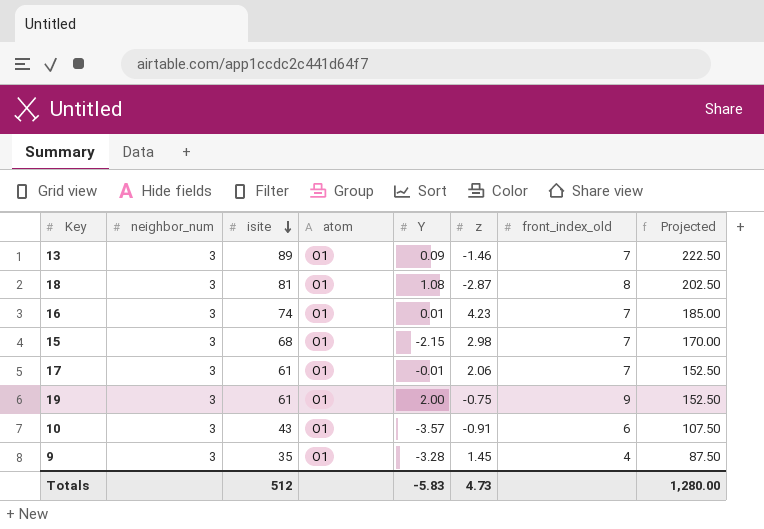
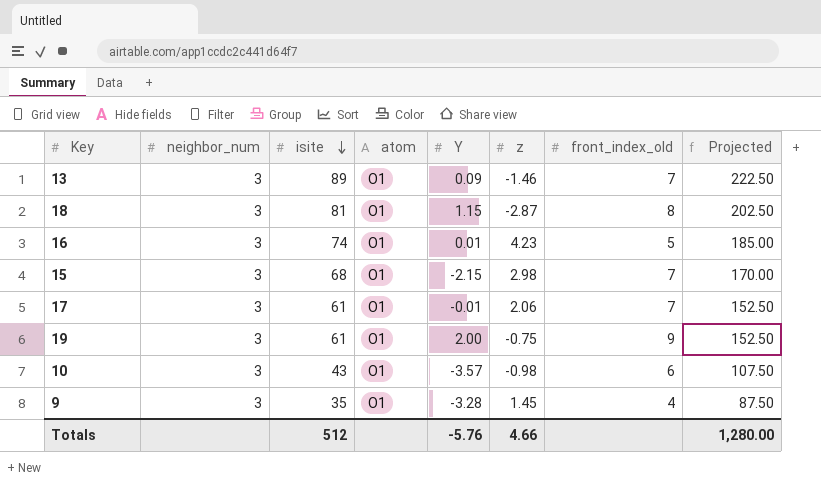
18 | Y: 1.08 -> 1.15
16 | front_index_old: 7 -> 5
10 | z: -0.91 -> -0.98
Totals | Y: -5.83 -> -5.76
Totals | z: 4.73 -> 4.66

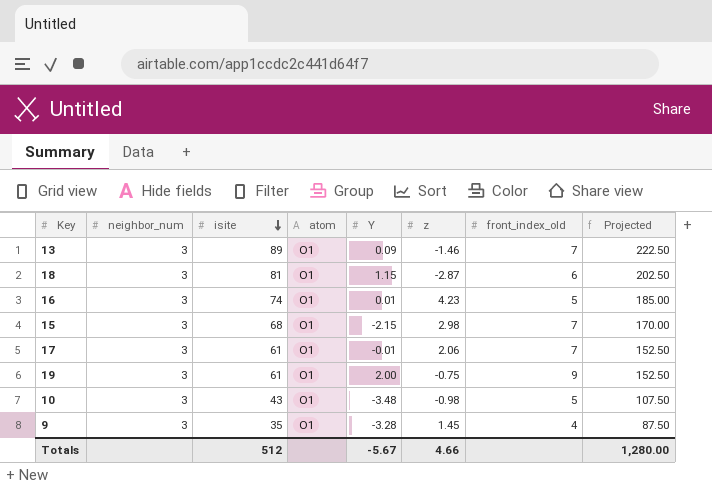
18 | front_index_old: 8 -> 6
10 | Y: -3.57 -> -3.48
10 | front_index_old: 6 -> 5
Totals | Y: -5.76 -> -5.67

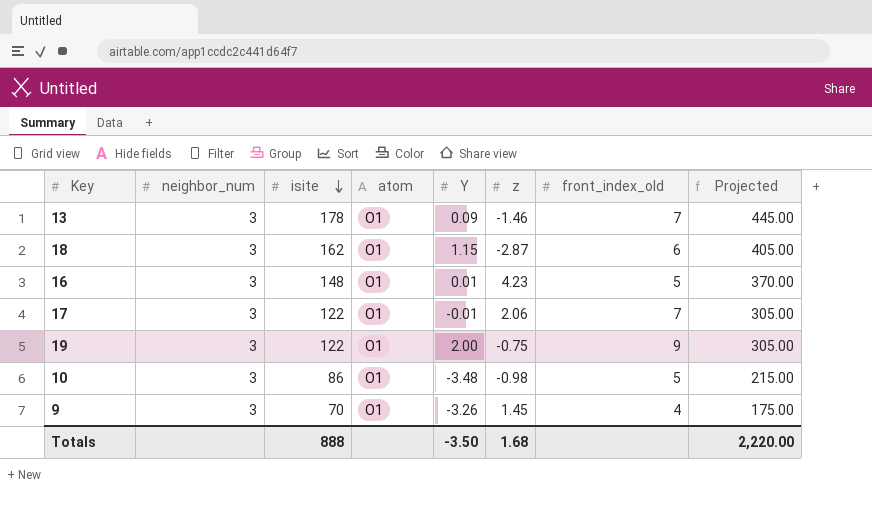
row 15: 3 | 68 | O1 | -2.15 | 2.98 | 7 | 170.00 -> none
13 | isite: 89 -> 178
13 | Projected: 222.50 -> 445.00
18 | isite: 81 -> 162
18 | Projected: 202.50 -> 405.00
16 | isite: 74 -> 148
16 | Projected: 185.00 -> 370.00
17 | isite: 61 -> 122
17 | Projected: 152.50 -> 305.00
19 | isite: 61 -> 122
19 | Projected: 152.50 -> 305.00
10 | isite: 43 -> 86
10 | Projected: 107.50 -> 215.00
9 | isite: 35 -> 70
9 | Y: -3.28 -> -3.26
9 | Projected: 87.50 -> 175.00
Totals | isite: 512 -> 888
Totals | Y: -5.67 -> -3.50
Totals | z: 4.66 -> 1.68
Totals | Projected: 1,280.00 -> 2,220.00

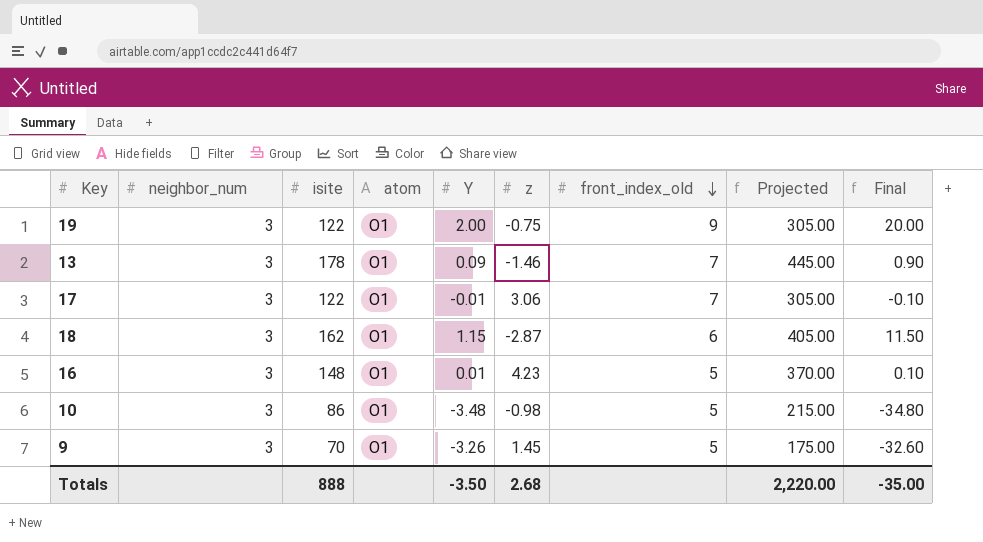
row order: isite descending -> front_index_old descending
column Final | formula: none -> [Y] * 10
17 | z: 2.06 -> 3.06
9 | front_index_old: 4 -> 5
Totals | z: 1.68 -> 2.68

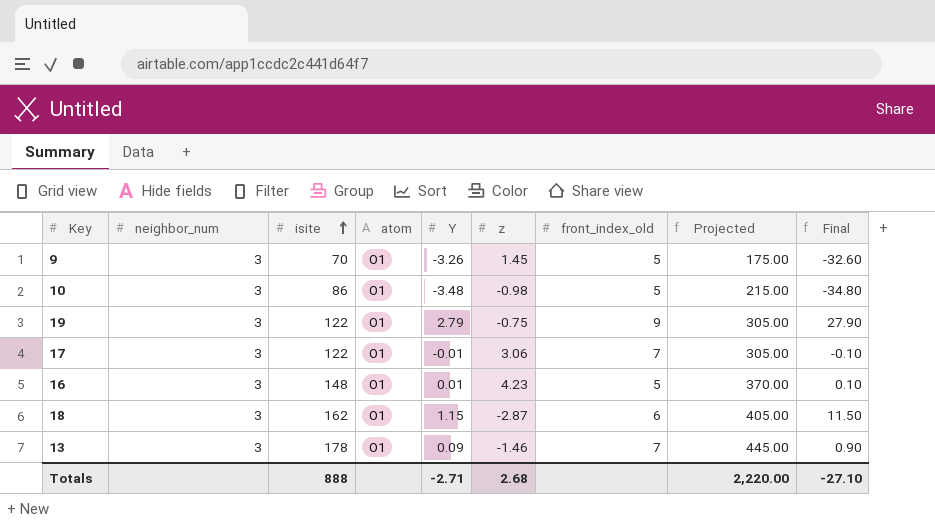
row order: front_index_old descending -> isite ascending
19 | Y: 2.00 -> 2.79
19 | Final: 20.00 -> 27.90
Totals | Y: -3.50 -> -2.71
Totals | Final: -35.00 -> -27.10

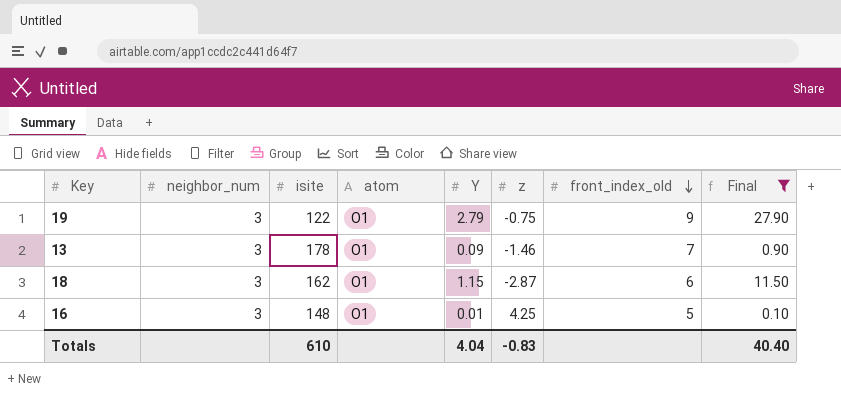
filter: none -> Final >= 0.10
row order: isite ascending -> front_index_old descending
column Projected | formula: [isite] * 2.5 -> none
16 | z: 4.23 -> 4.25
Totals | isite: 888 -> 610
Totals | Y: -2.71 -> 4.04
Totals | z: 2.68 -> -0.83
Totals | Final: -27.10 -> 40.40

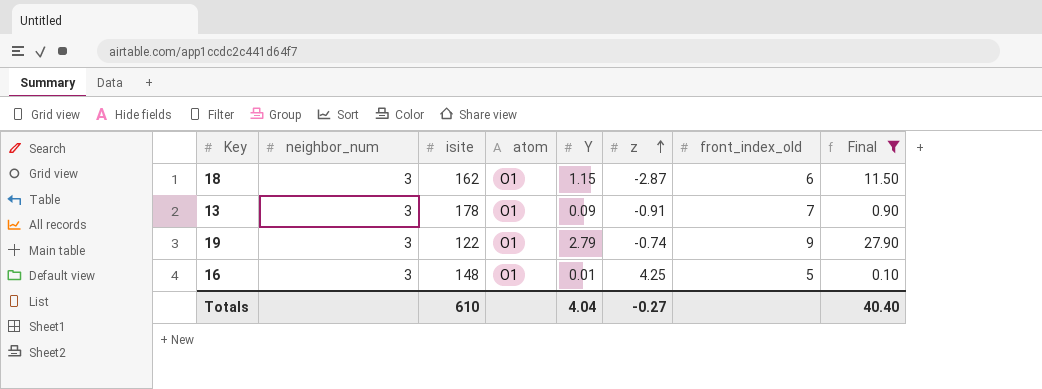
row order: front_index_old descending -> z ascending
13 | z: -1.46 -> -0.91
19 | z: -0.75 -> -0.74
Totals | z: -0.83 -> -0.27

